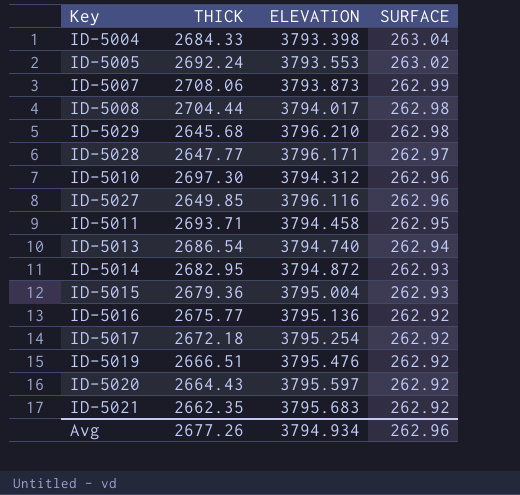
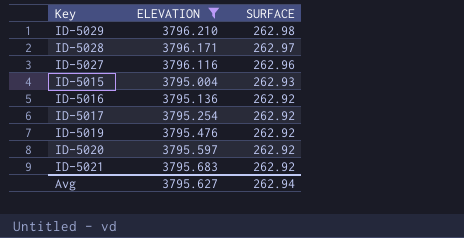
filter: none -> ELEVATION >= 3795.004
column THICK | position: 2 -> none
Avg | ELEVATION: 3794.934 -> 3795.627
Avg | SURFACE: 262.96 -> 262.94

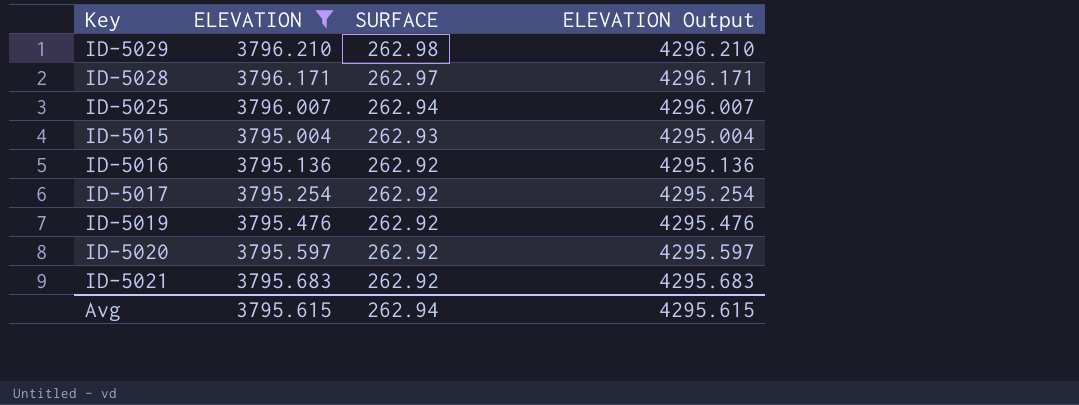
column ELEVATION Output | formula: none -> [ELEVATION] + 500
row ID-5027: 3796.116 | 262.96 -> none
row ID-5025: none -> 3796.007 | 262.94 | 4296.007
Avg | ELEVATION: 3795.627 -> 3795.615

